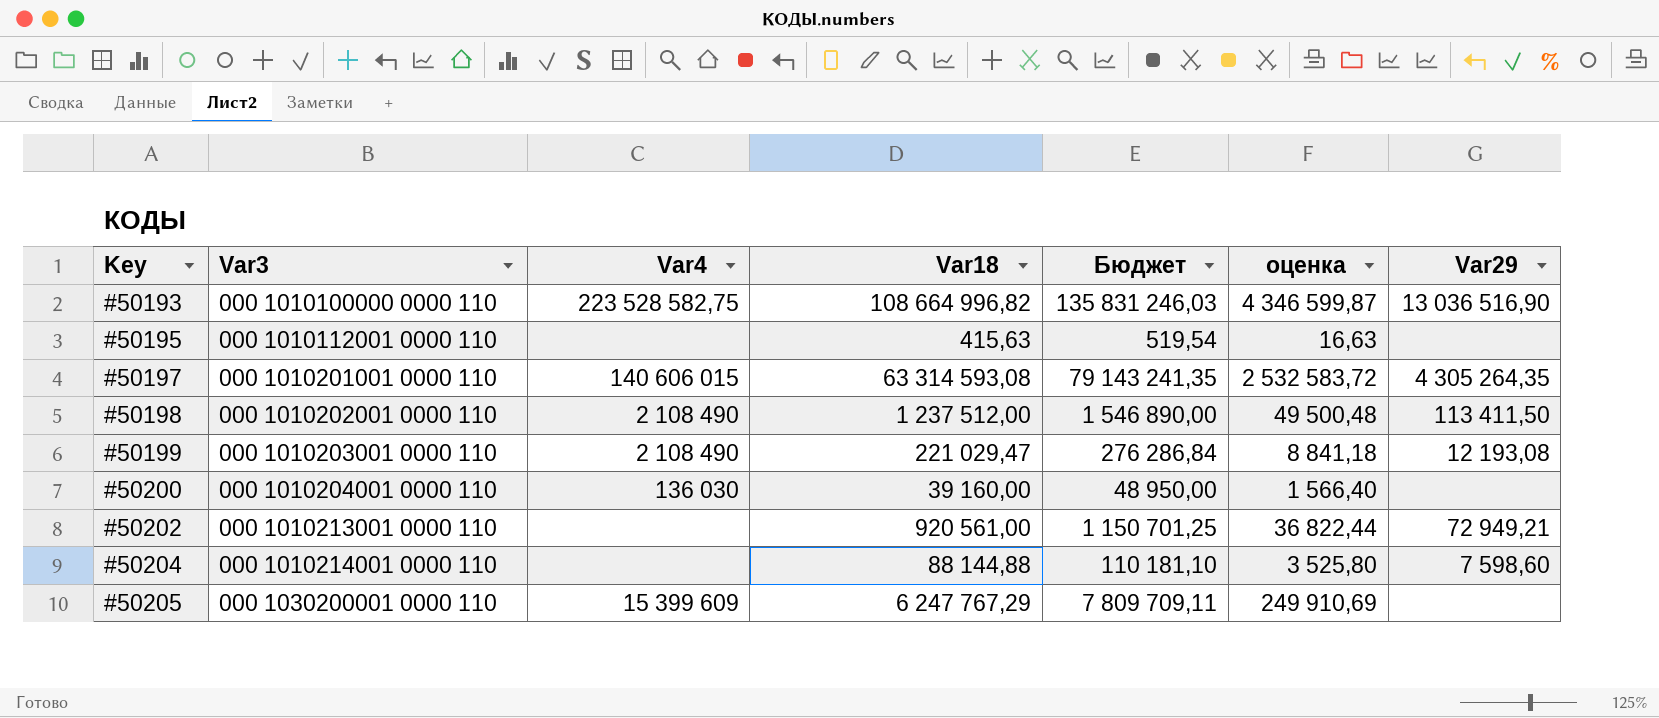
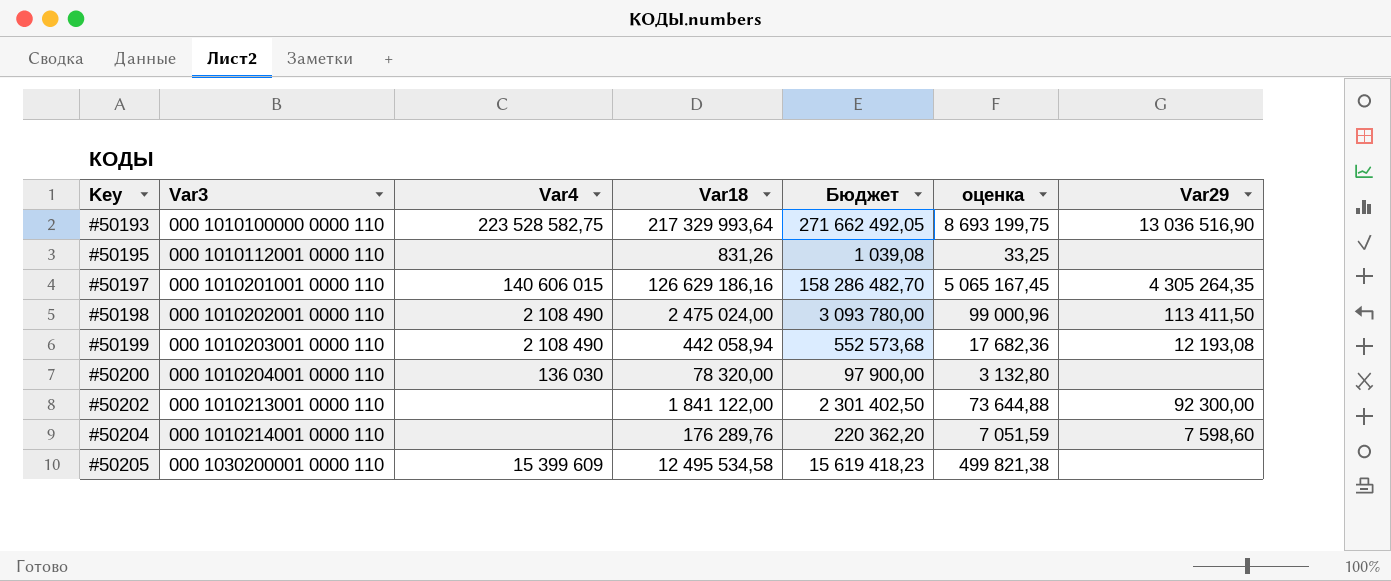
#50193 | Var18: 108 664 996,82 -> 217 329 993,64
#50193 | Бюджет: 135 831 246,03 -> 271 662 492,05
#50193 | оценка: 4 346 599,87 -> 8 693 199,75
#50195 | Var18: 415,63 -> 831,26
#50195 | Бюджет: 519,54 -> 1 039,08
#50195 | оценка: 16,63 -> 33,25
#50197 | Var18: 63 314 593,08 -> 126 629 186,16
#50197 | Бюджет: 79 143 241,35 -> 158 286 482,70
#50197 | оценка: 2 532 583,72 -> 5 065 167,45
#50198 | Var18: 1 237 512,00 -> 2 475 024,00
#50198 | Бюджет: 1 546 890,00 -> 3 093 780,00
#50198 | оценка: 49 500,48 -> 99 000,96
#50199 | Var18: 221 029,47 -> 442 058,94
#50199 | Бюджет: 276 286,84 -> 552 573,68
#50199 | оценка: 8 841,18 -> 17 682,36
#50200 | Var18: 39 160,00 -> 78 320,00
#50200 | Бюджет: 48 950,00 -> 97 900,00
#50200 | оценка: 1 566,40 -> 3 132,80
#50202 | Var18: 920 561,00 -> 1 841 122,00
#50202 | Бюджет: 1 150 701,25 -> 2 301 402,50
#50202 | оценка: 36 822,44 -> 73 644,88
#50202 | Var29: 72 949,21 -> 92 300,00
#50204 | Var18: 88 144,88 -> 176 289,76
#50204 | Бюджет: 110 181,10 -> 220 362,20
#50204 | оценка: 3 525,80 -> 7 051,59
#50205 | Var18: 6 247 767,29 -> 12 495 534,58
#50205 | Бюджет: 7 809 709,11 -> 15 619 418,23
#50205 | оценка: 249 910,69 -> 499 821,38

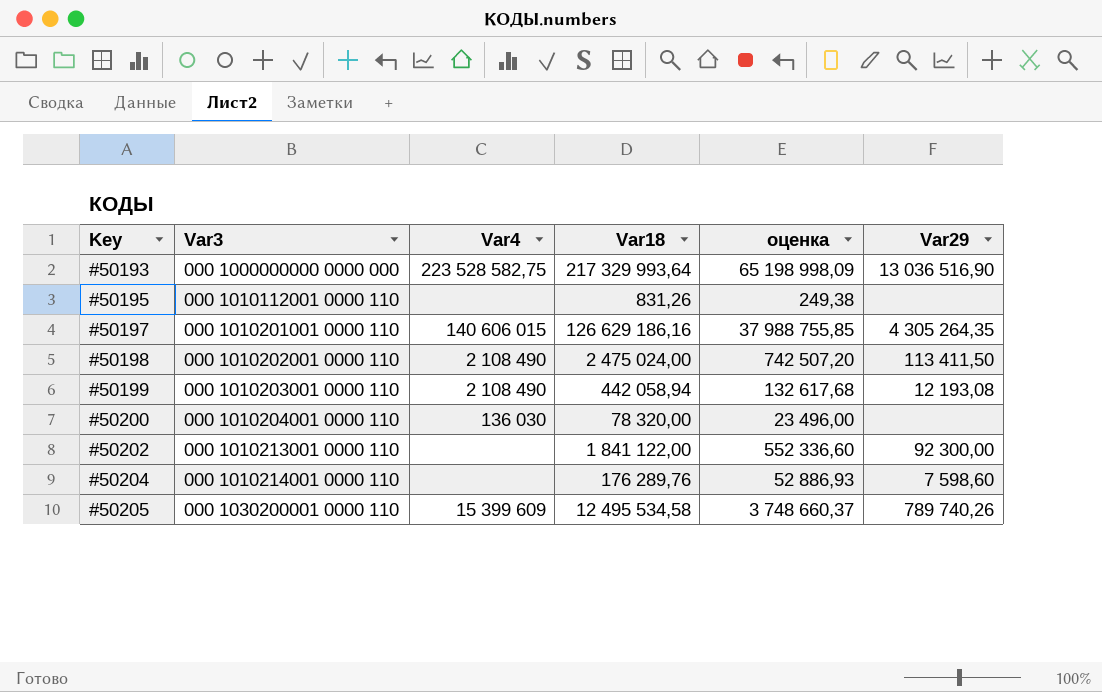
column Бюджет | formula: [Var18] * 1,25 -> none
column оценка | formula: [Var18] * 0,04 -> [Var18] * 0,3
#50193 | Var3: 000 1010100000 0000 110 -> 000 1000000000 0000 000
#50205 | Var29: none -> 789 740,26

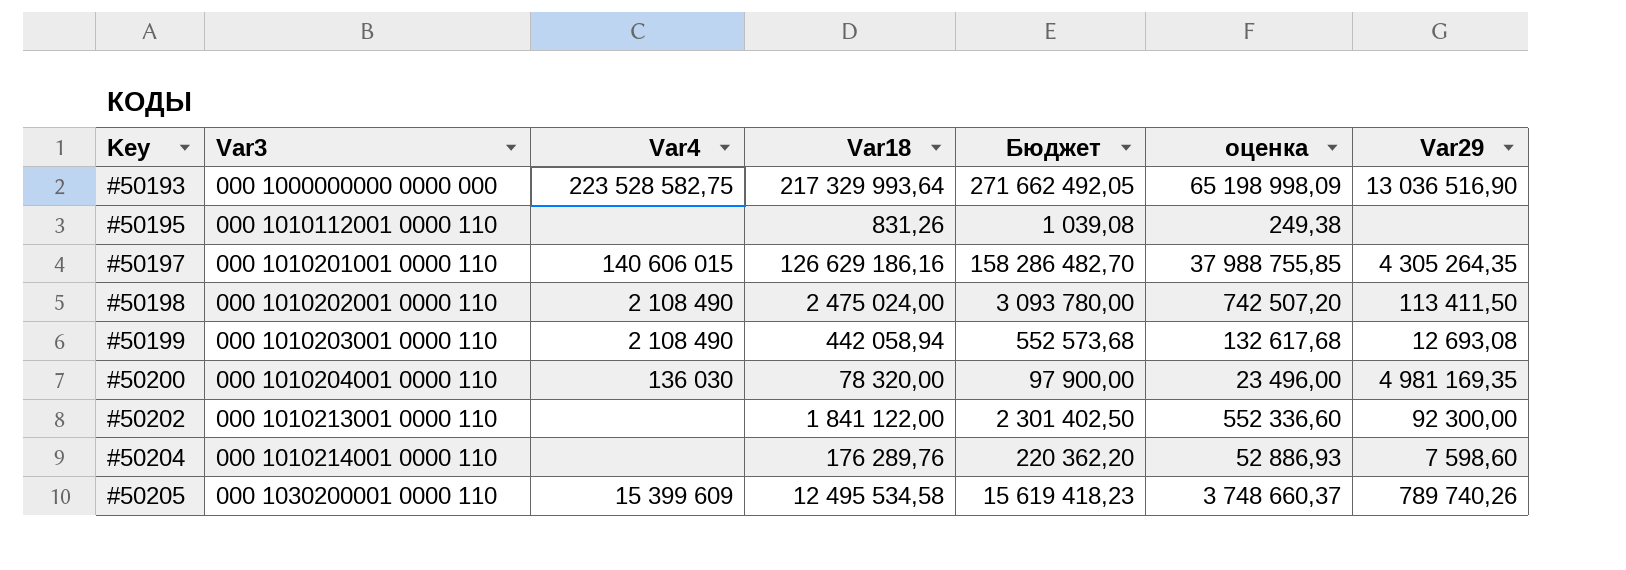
column Бюджет | formula: none -> [Var18] * 1,25
#50199 | Var29: 12 193,08 -> 12 693,08
#50200 | Var29: none -> 4 981 169,35

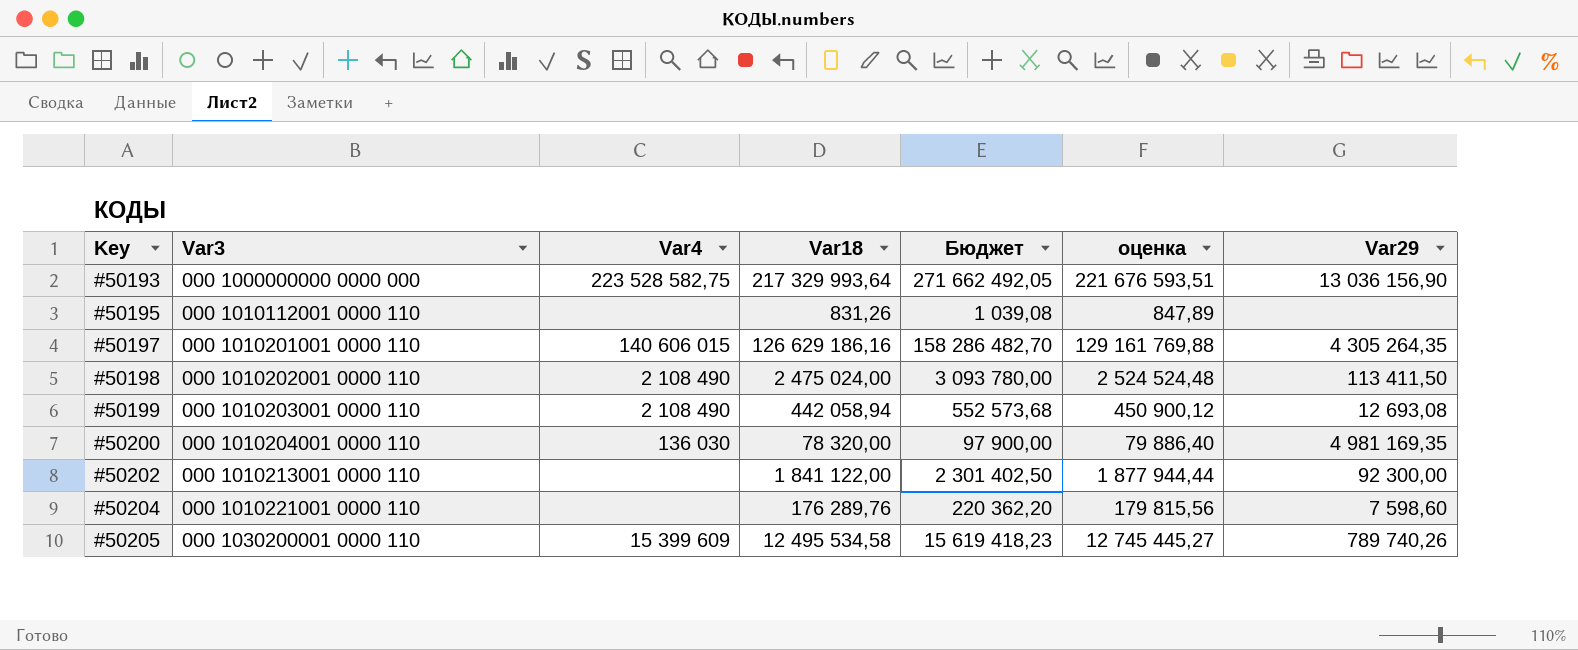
column оценка | formula: [Var18] * 0,3 -> [Var18] * 1,02
#50193 | Var29: 13 036 516,90 -> 13 036 156,90
#50204 | Var3: 000 1010214001 0000 110 -> 000 1010221001 0000 110

